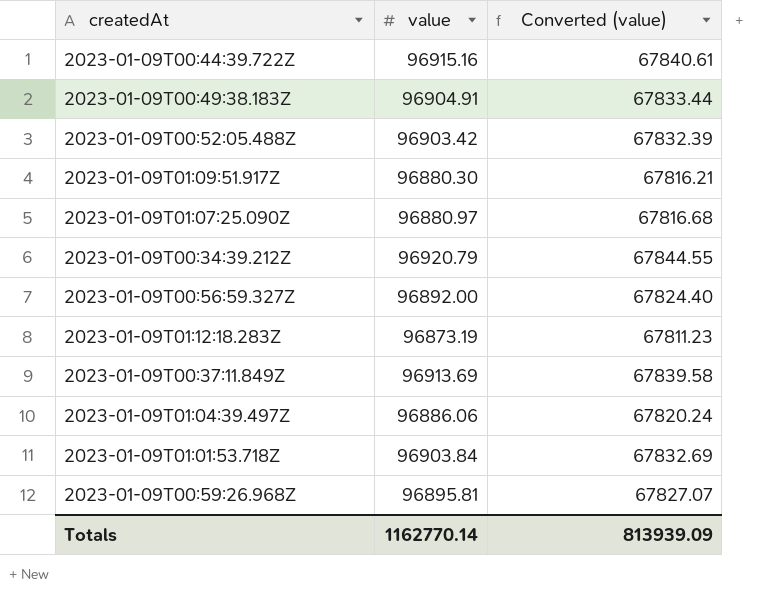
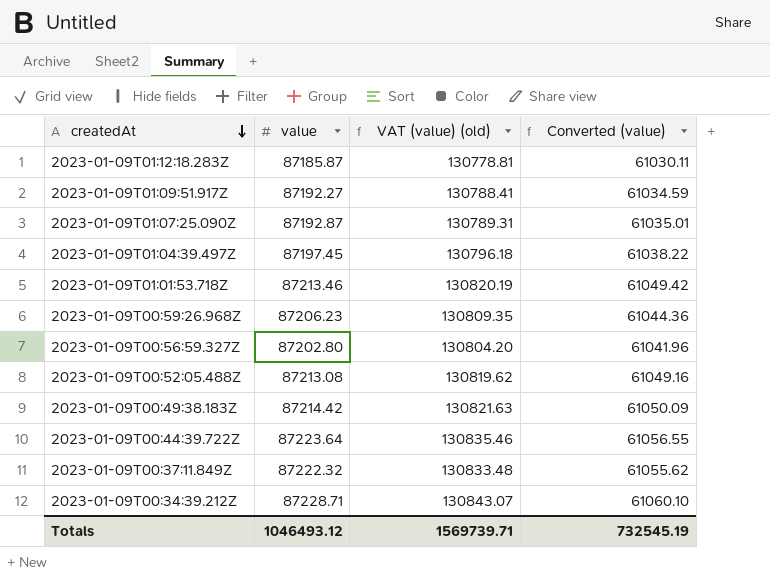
row order: none -> createdAt descending
column VAT (value) (old) | formula: none -> [value] * 1.5
2023-01-09T01:12:18.283Z | value: 96873.19 -> 87185.87
2023-01-09T01:12:18.283Z | Converted (value): 67811.23 -> 61030.11
2023-01-09T01:09:51.917Z | value: 96880.30 -> 87192.27
2023-01-09T01:09:51.917Z | Converted (value): 67816.21 -> 61034.59
2023-01-09T01:07:25.090Z | value: 96880.97 -> 87192.87
2023-01-09T01:07:25.090Z | Converted (value): 67816.68 -> 61035.01
2023-01-09T01:04:39.497Z | value: 96886.06 -> 87197.45
2023-01-09T01:04:39.497Z | Converted (value): 67820.24 -> 61038.22
2023-01-09T01:01:53.718Z | value: 96903.84 -> 87213.46
2023-01-09T01:01:53.718Z | Converted (value): 67832.69 -> 61049.42
2023-01-09T00:59:26.968Z | value: 96895.81 -> 87206.23
2023-01-09T00:59:26.968Z | Converted (value): 67827.07 -> 61044.36
2023-01-09T00:56:59.327Z | value: 96892.00 -> 87202.80
2023-01-09T00:56:59.327Z | Converted (value): 67824.40 -> 61041.96
2023-01-09T00:52:05.488Z | value: 96903.42 -> 87213.08
2023-01-09T00:52:05.488Z | Converted (value): 67832.39 -> 61049.16
2023-01-09T00:49:38.183Z | value: 96904.91 -> 87214.42
2023-01-09T00:49:38.183Z | Converted (value): 67833.44 -> 61050.09
2023-01-09T00:44:39.722Z | value: 96915.16 -> 87223.64
2023-01-09T00:44:39.722Z | Converted (value): 67840.61 -> 61056.55
2023-01-09T00:37:11.849Z | value: 96913.69 -> 87222.32
2023-01-09T00:37:11.849Z | Converted (value): 67839.58 -> 61055.62
2023-01-09T00:34:39.212Z | value: 96920.79 -> 87228.71
2023-01-09T00:34:39.212Z | Converted (value): 67844.55 -> 61060.10
Totals | value: 1162770.14 -> 1046493.12
Totals | Converted (value): 813939.09 -> 732545.19

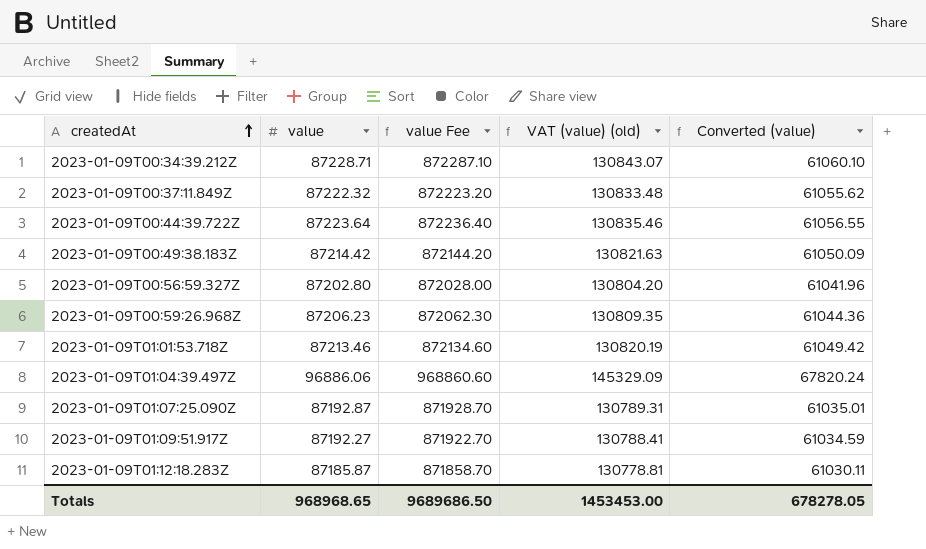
row order: createdAt descending -> createdAt ascending
column value Fee | formula: none -> [value] * 10
row 2023-01-09T00:52:05.488Z: 87213.08 | 130819.62 | 61049.16 -> none
2023-01-09T01:04:39.497Z | value: 87197.45 -> 96886.06
2023-01-09T01:04:39.497Z | VAT (value) (old): 130796.18 -> 145329.09
2023-01-09T01:04:39.497Z | Converted (value): 61038.22 -> 67820.24
Totals | value: 1046493.12 -> 968968.65
Totals | VAT (value) (old): 1569739.71 -> 1453453.00
Totals | Converted (value): 732545.19 -> 678278.05

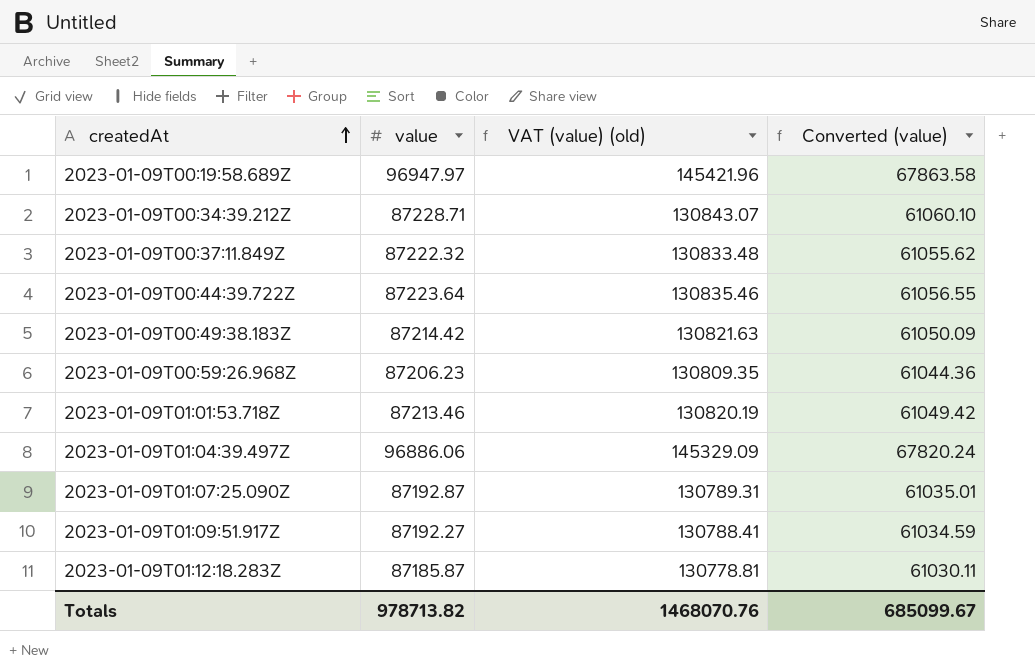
column value Fee | formula: [value] * 10 -> none
row 2023-01-09T00:56:59.327Z: 87202.80 | 872028.00 | 130804.20 | 61041.96 -> none
row 2023-01-09T00:19:58.689Z: none -> 96947.97 | 145421.96 | 67863.58
Totals | value: 968968.65 -> 978713.82
Totals | VAT (value) (old): 1453453.00 -> 1468070.76
Totals | Converted (value): 678278.05 -> 685099.67

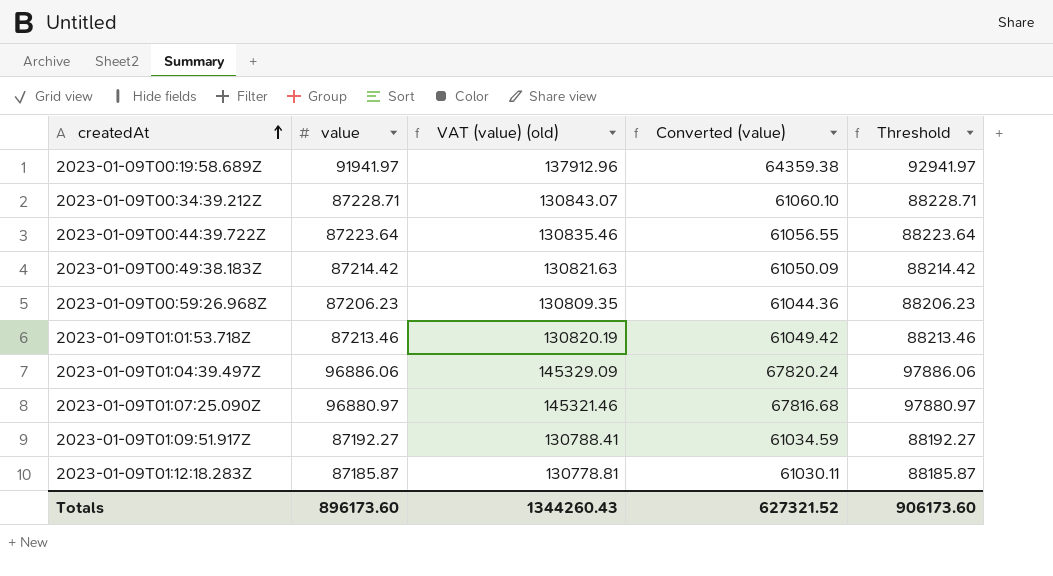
column Threshold | formula: none -> [value] + 1000
row 2023-01-09T00:37:11.849Z: 87222.32 | 130833.48 | 61055.62 -> none
2023-01-09T00:19:58.689Z | value: 96947.97 -> 91941.97
2023-01-09T00:19:58.689Z | VAT (value) (old): 145421.96 -> 137912.96
2023-01-09T00:19:58.689Z | Converted (value): 67863.58 -> 64359.38
2023-01-09T01:07:25.090Z | value: 87192.87 -> 96880.97
2023-01-09T01:07:25.090Z | VAT (value) (old): 130789.31 -> 145321.46
2023-01-09T01:07:25.090Z | Converted (value): 61035.01 -> 67816.68
Totals | value: 978713.82 -> 896173.60
Totals | VAT (value) (old): 1468070.76 -> 1344260.43
Totals | Converted (value): 685099.67 -> 627321.52

